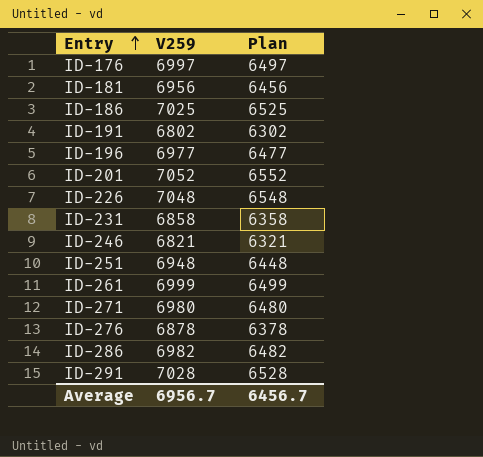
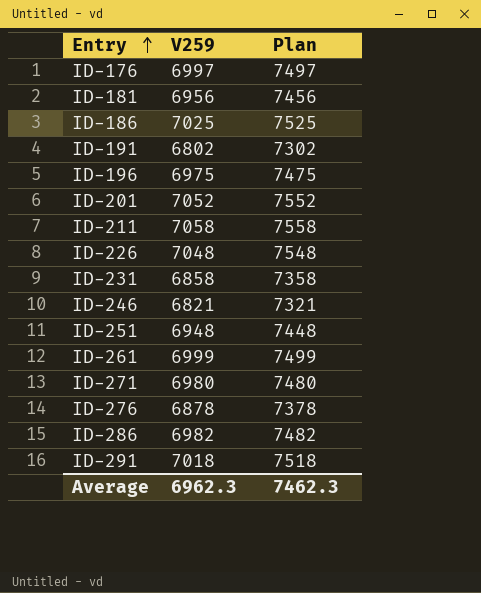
column Plan | formula: [V259] - 500 -> [V259] + 500
ID-196 | V259: 6977 -> 6975
row ID-211: none -> 7058 | 7558
ID-291 | V259: 7028 -> 7018
Average | V259: 6956.7 -> 6962.3
Average | Plan: 6456.7 -> 7462.3

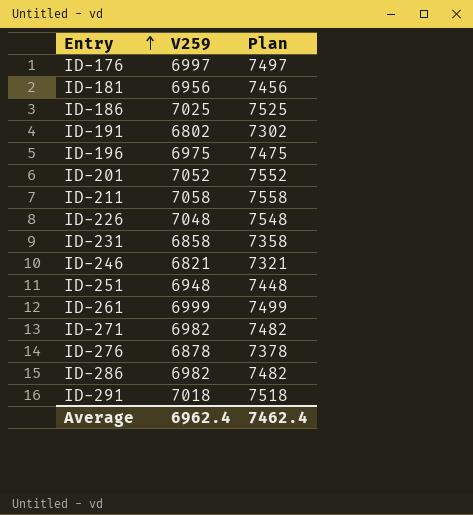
ID-271 | V259: 6980 -> 6982
ID-271 | Plan: 7480 -> 7482
Average | V259: 6962.3 -> 6962.4
Average | Plan: 7462.3 -> 7462.4

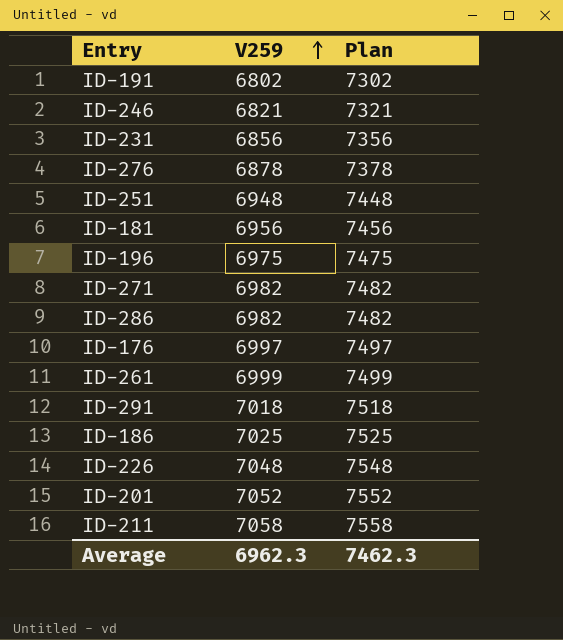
row order: Entry ascending -> V259 ascending
ID-231 | V259: 6858 -> 6856
ID-231 | Plan: 7358 -> 7356
Average | V259: 6962.4 -> 6962.3
Average | Plan: 7462.4 -> 7462.3

